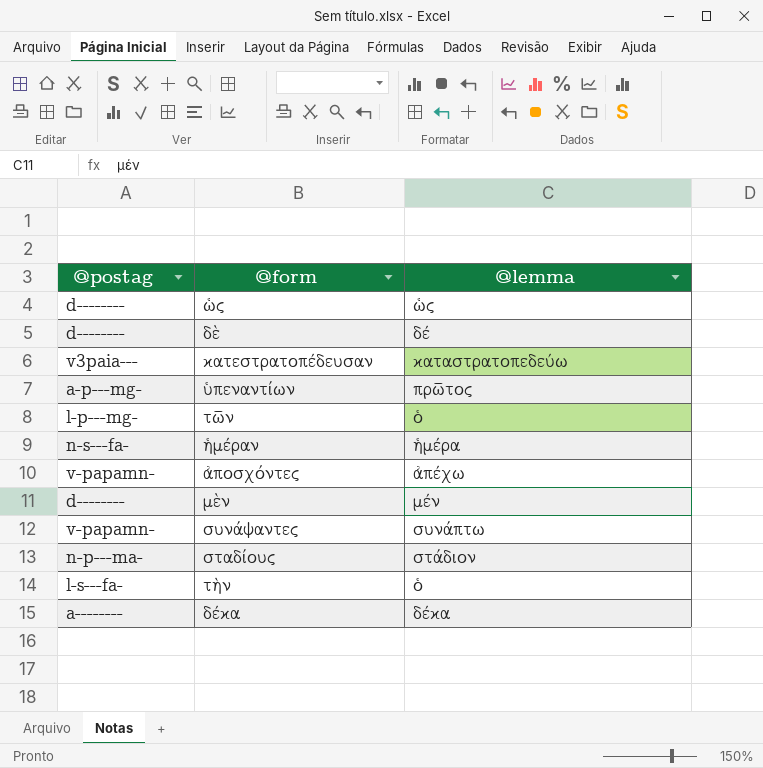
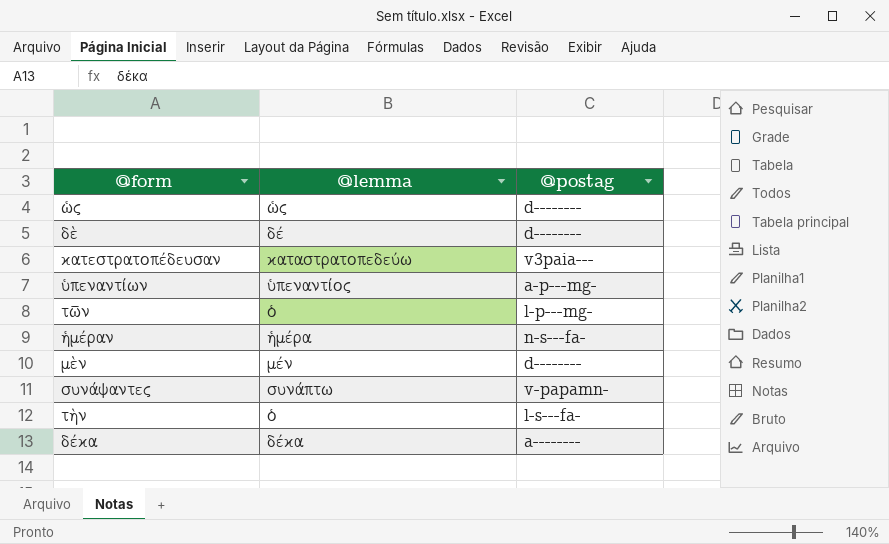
column @postag | position: 1 -> 3
row ἀποσχόντες: v-papamn- | ἀπέχω -> none
row σταδίους: n-p---ma- | στάδιον -> none
ὑπεναντίων | @lemma: πρῶτος -> ὑπεναντίος

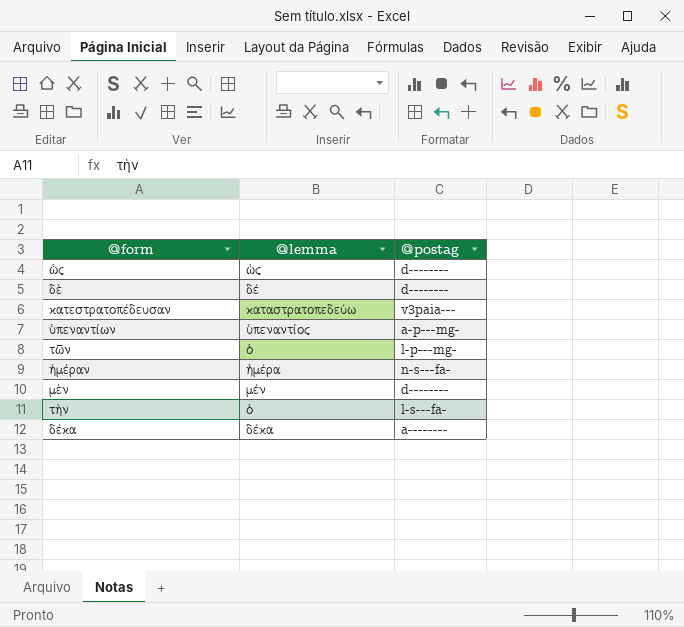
row συνάψαντες: συνάπτω | v-papamn- -> none

